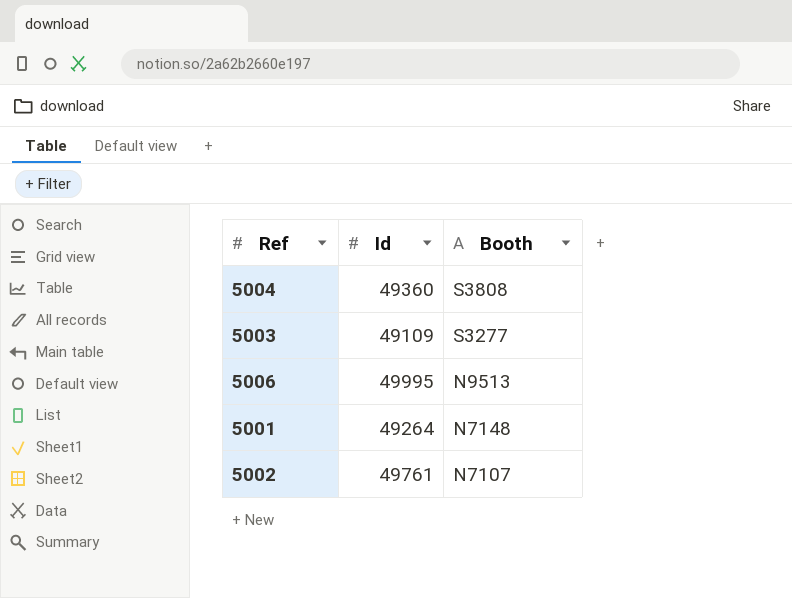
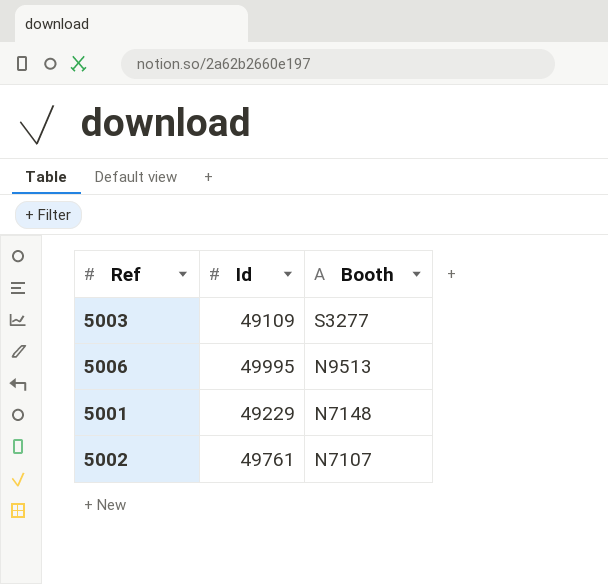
row 5004: 49360 | S3808 -> none
5001 | Id: 49264 -> 49229

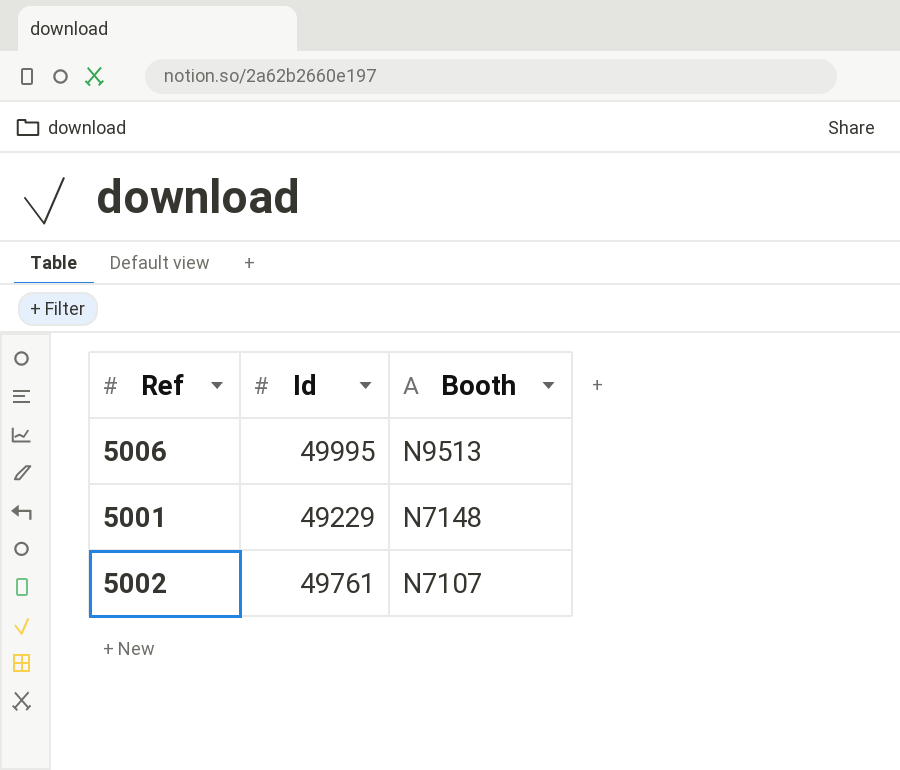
row 5003: 49109 | S3277 -> none

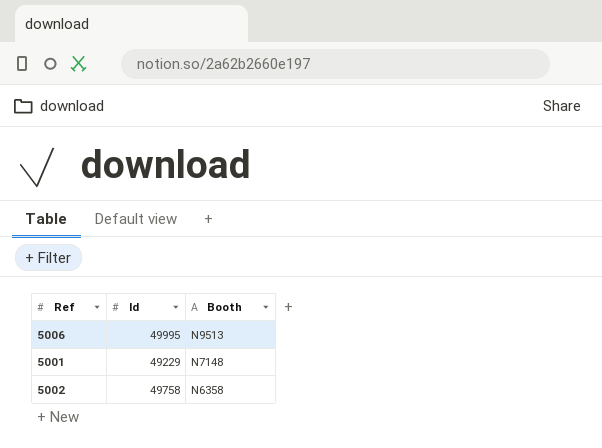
5002 | Id: 49761 -> 49758
5002 | Booth: N7107 -> N6358

